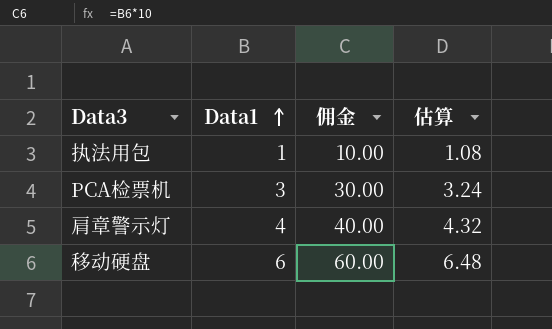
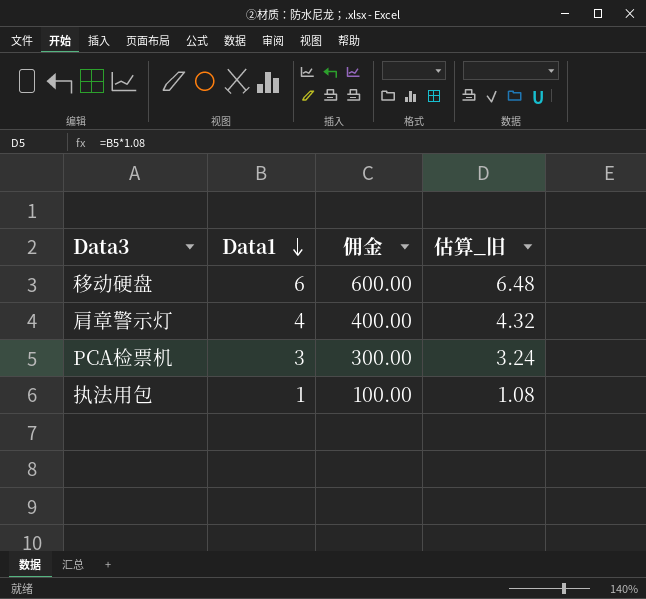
row order: Data1 ascending -> Data1 descending
column 佣金 | formula: [Data1] * 10 -> [Data1] * 100
column name: 估算 -> 估算_旧

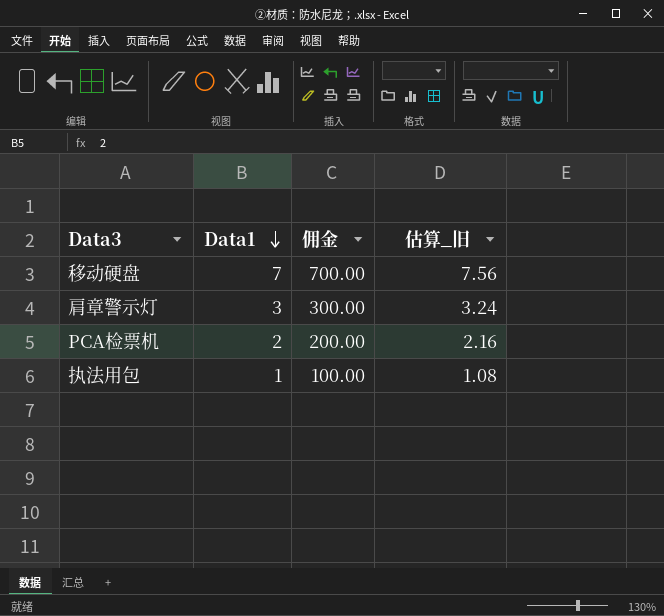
移动硬盘 | Data1: 6 -> 7
移动硬盘 | 佣金: 600.00 -> 700.00
移动硬盘 | 估算_旧: 6.48 -> 7.56
肩章警示灯 | Data1: 4 -> 3
肩章警示灯 | 佣金: 400.00 -> 300.00
肩章警示灯 | 估算_旧: 4.32 -> 3.24
PCA检票机 | Data1: 3 -> 2
PCA检票机 | 佣金: 300.00 -> 200.00
PCA检票机 | 估算_旧: 3.24 -> 2.16

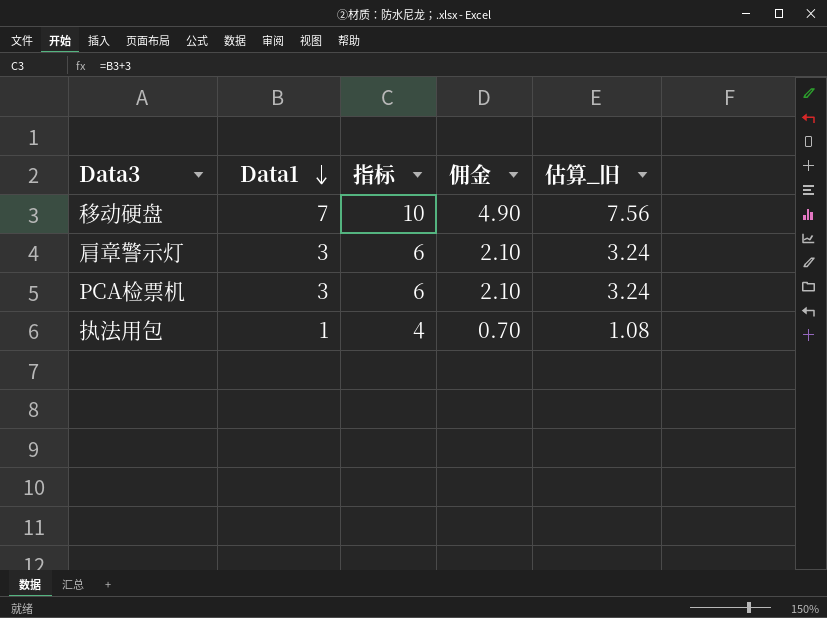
column 指标 | formula: none -> [Data1] + 3
column 佣金 | formula: [Data1] * 100 -> [Data1] * 0.7
PCA检票机 | Data1: 2 -> 3
PCA检票机 | 估算_旧: 2.16 -> 3.24

